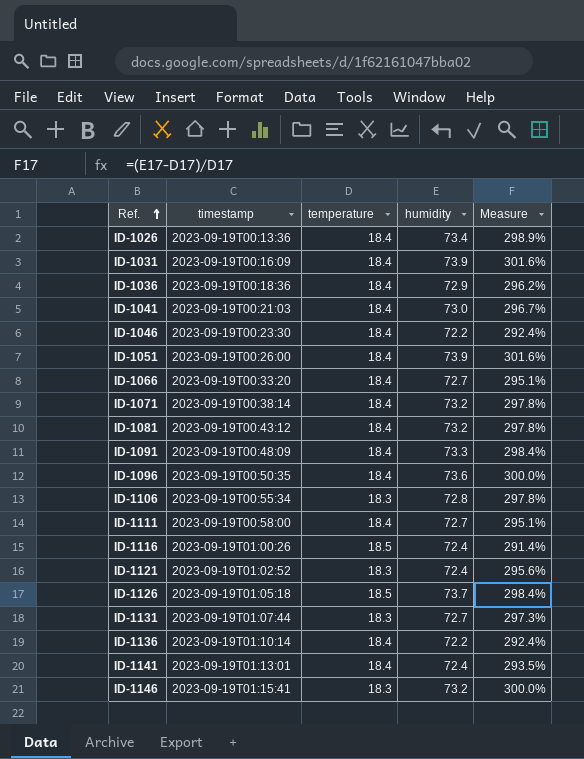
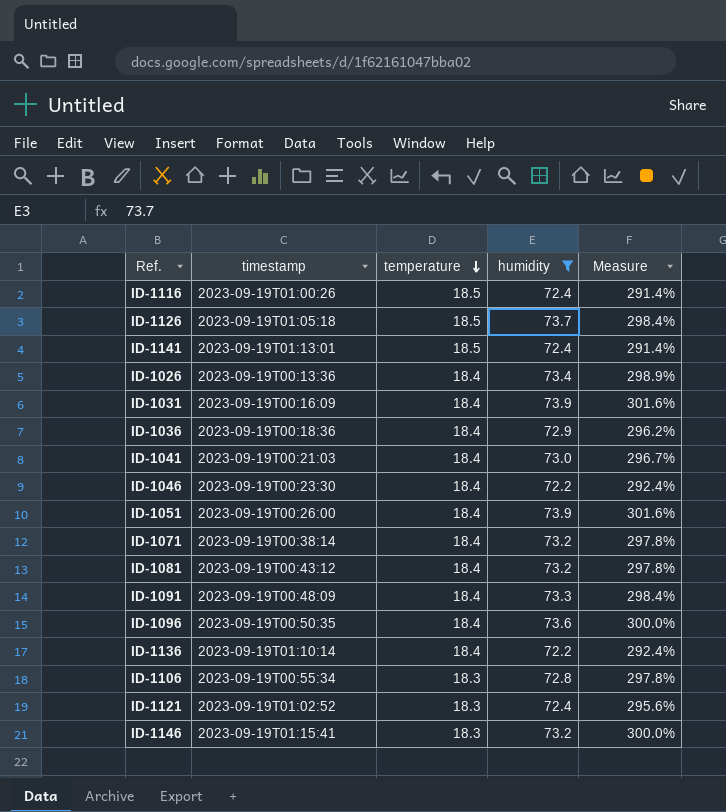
filter: none -> humidity != 72.7
row order: Ref. ascending -> temperature descending
ID-1141 | temperature: 18.4 -> 18.5
ID-1141 | Measure: 293.5% -> 291.4%

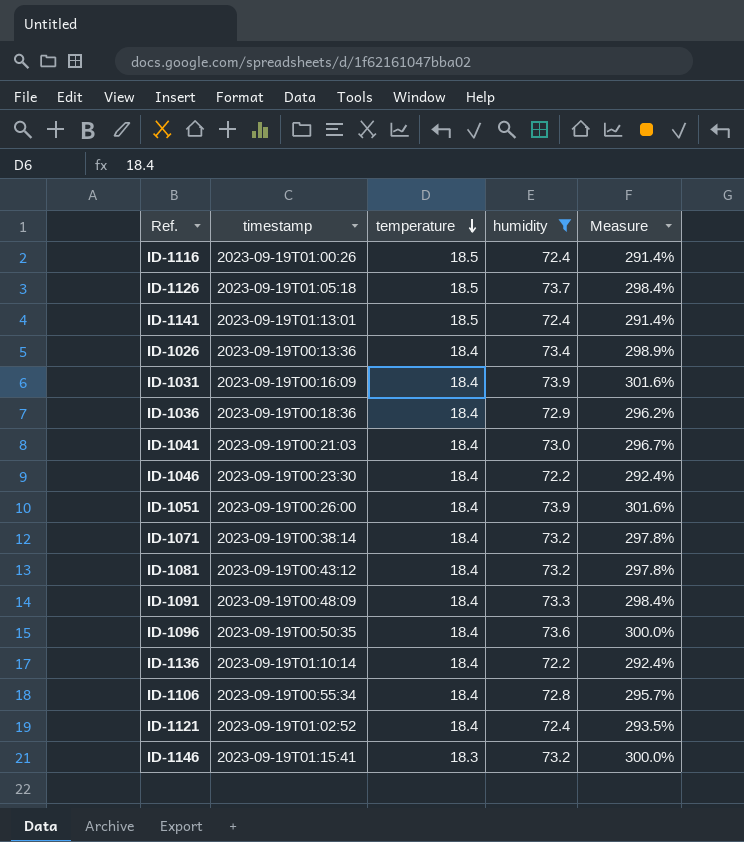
ID-1106 | temperature: 18.3 -> 18.4
ID-1106 | Measure: 297.8% -> 295.7%
ID-1121 | temperature: 18.3 -> 18.4
ID-1121 | Measure: 295.6% -> 293.5%

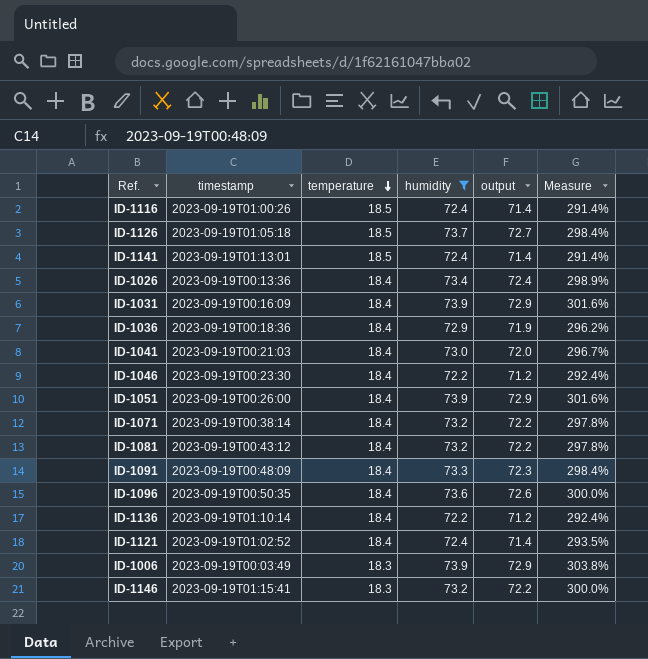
column output | formula: none -> [humidity] - 1
row ID-1106: 2023-09-19T00:55:34 | 18.4 | 72.8 | 295.7% -> none
row ID-1006: none -> 2023-09-19T00:03:49 | 18.3 | 73.9 | 72.9 | 303.8%

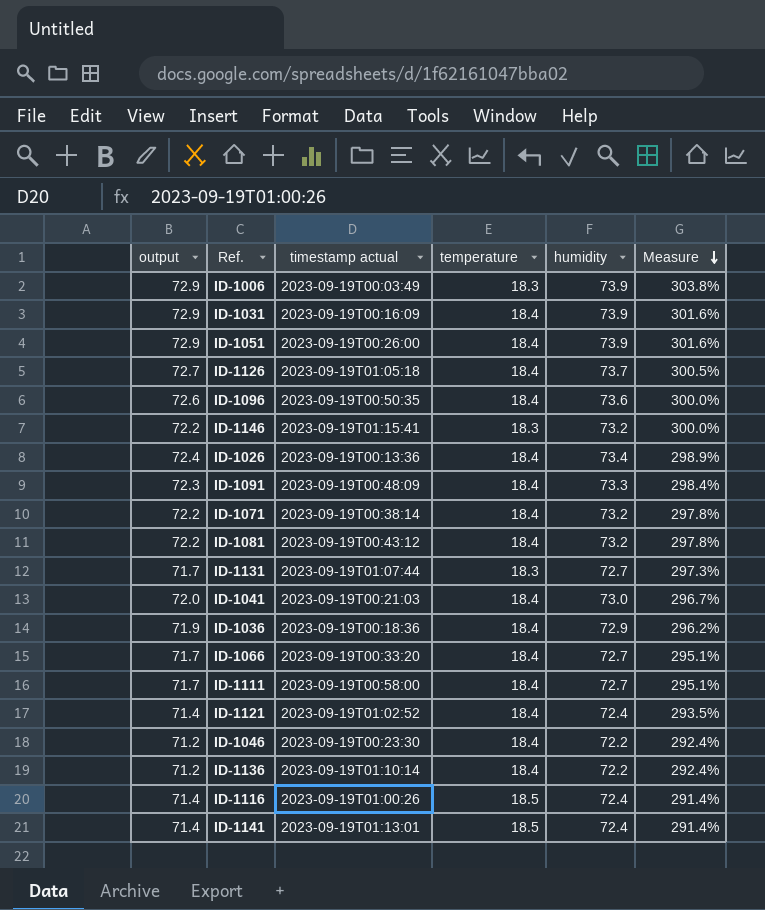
filter: humidity != 72.7 -> none
row order: temperature descending -> Measure descending
column output | position: 5 -> 1
column name: timestamp -> timestamp actual
ID-1126 | temperature: 18.5 -> 18.4
ID-1126 | Measure: 298.4% -> 300.5%

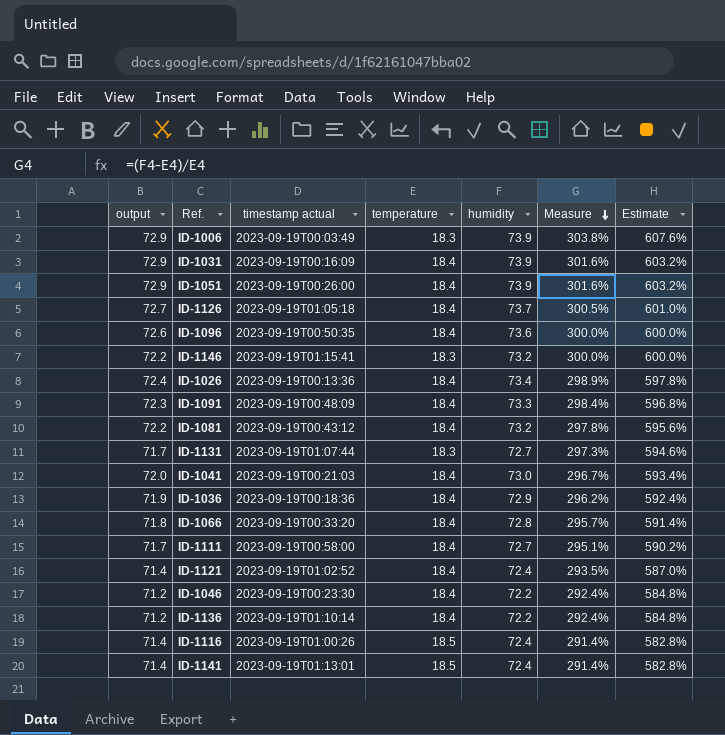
column Estimate | formula: none -> [Measure] * 2
row ID-1071: 72.2 | 2023-09-19T00:38:14 | 18.4 | 73.2 | 297.8% -> none
ID-1066 | output: 71.7 -> 71.8
ID-1066 | humidity: 72.7 -> 72.8
ID-1066 | Measure: 295.1% -> 295.7%

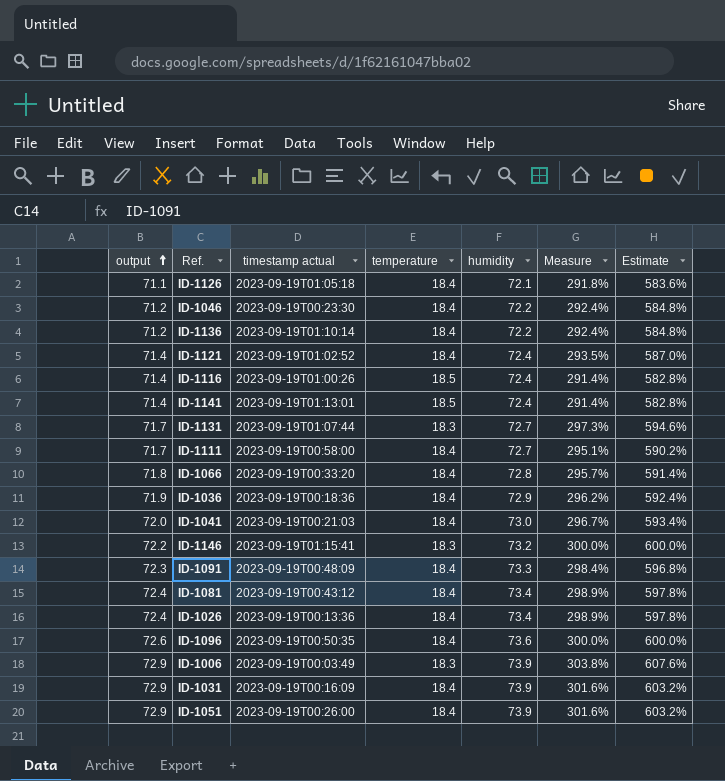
row order: Measure descending -> output ascending
ID-1126 | output: 72.7 -> 71.1
ID-1126 | humidity: 73.7 -> 72.1
ID-1126 | Measure: 300.5% -> 291.8%
ID-1126 | Estimate: 601.0% -> 583.6%
ID-1081 | output: 72.2 -> 72.4
ID-1081 | humidity: 73.2 -> 73.4
ID-1081 | Measure: 297.8% -> 298.9%
ID-1081 | Estimate: 595.6% -> 597.8%

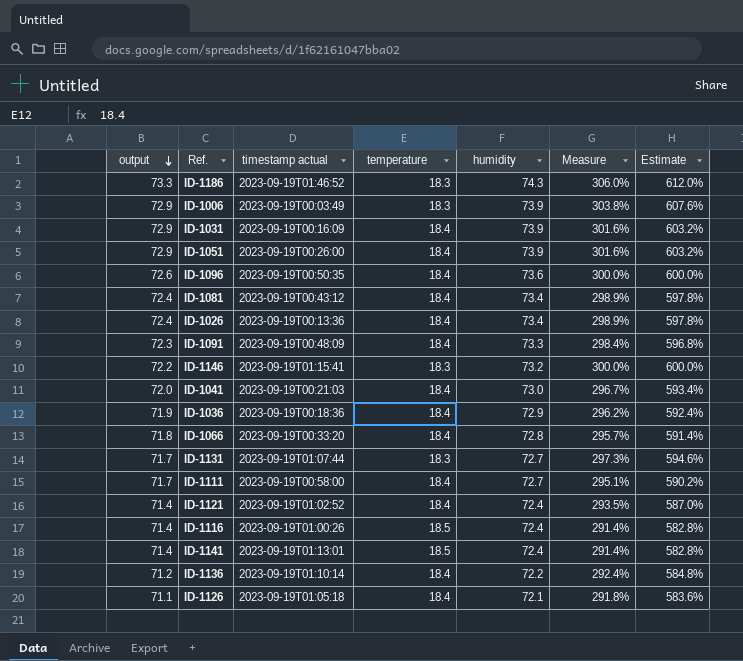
row order: output ascending -> output descending
row ID-1046: 71.2 | 2023-09-19T00:23:30 | 18.4 | 72.2 | 292.4% | 584.8% -> none
row ID-1186: none -> 73.3 | 2023-09-19T01:46:52 | 18.3 | 74.3 | 306.0% | 612.0%

